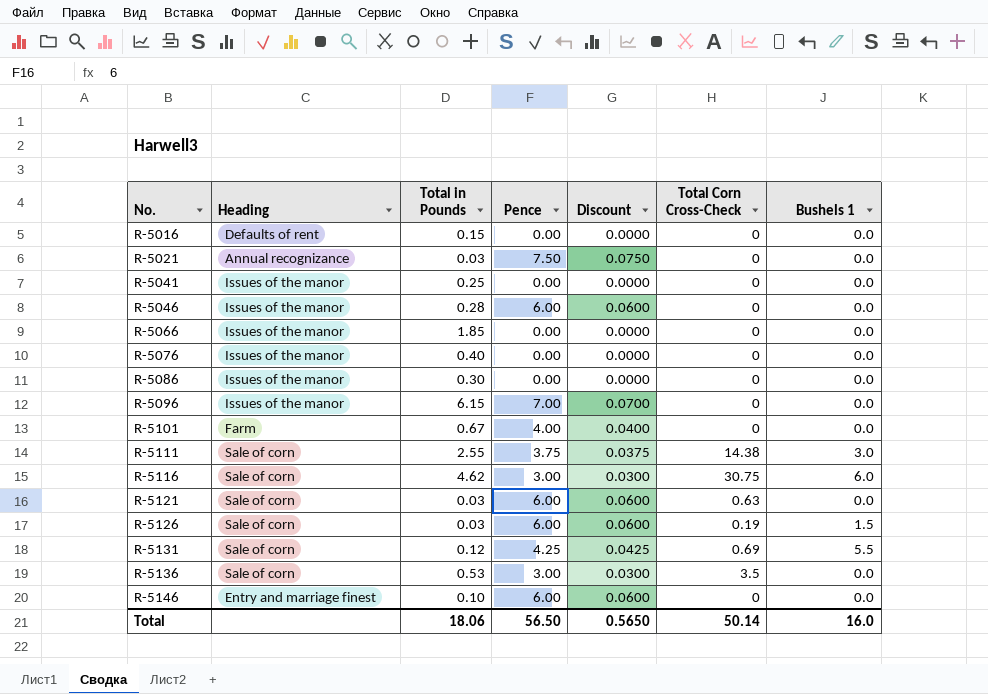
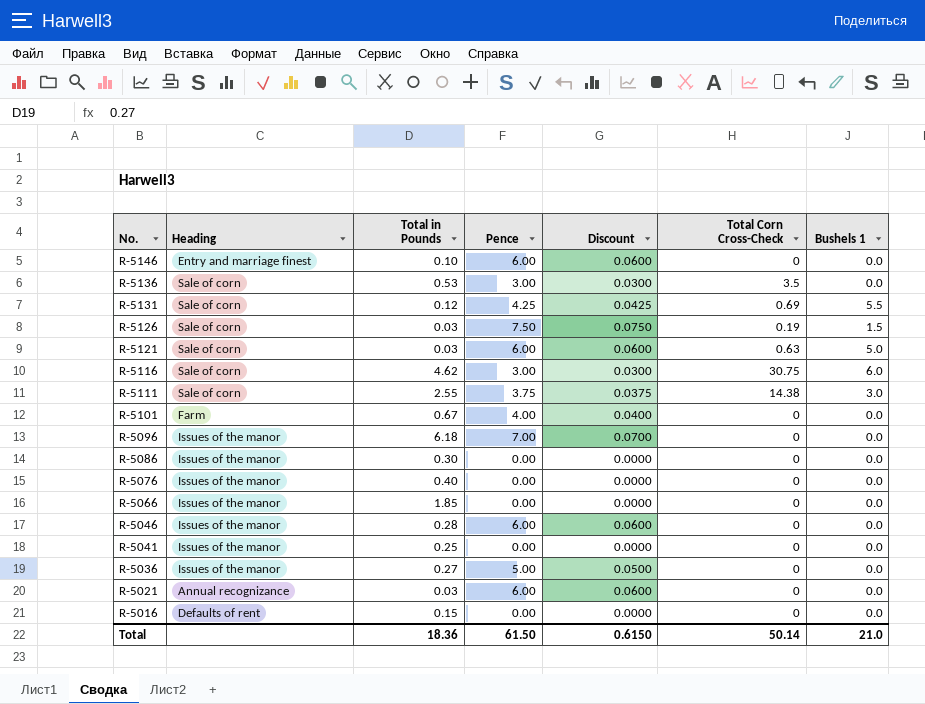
row order: No. ascending -> No. descending
R-5126 | Pence: 6.00 -> 7.50
R-5126 | Discount: 0.0600 -> 0.0750
R-5121 | Bushels 1: 0.0 -> 5.0
R-5096 | Total in Pounds: 6.15 -> 6.18
row R-5036: none -> Issues of the manor | 0.27 | 5.00 | 0.0500 | 0 | 0.0
R-5021 | Pence: 7.50 -> 6.00
R-5021 | Discount: 0.0750 -> 0.0600
Total | Total in Pounds: 18.06 -> 18.36
Total | Pence: 56.50 -> 61.50
Total | Discount: 0.5650 -> 0.6150
Total | Bushels 1: 16.0 -> 21.0

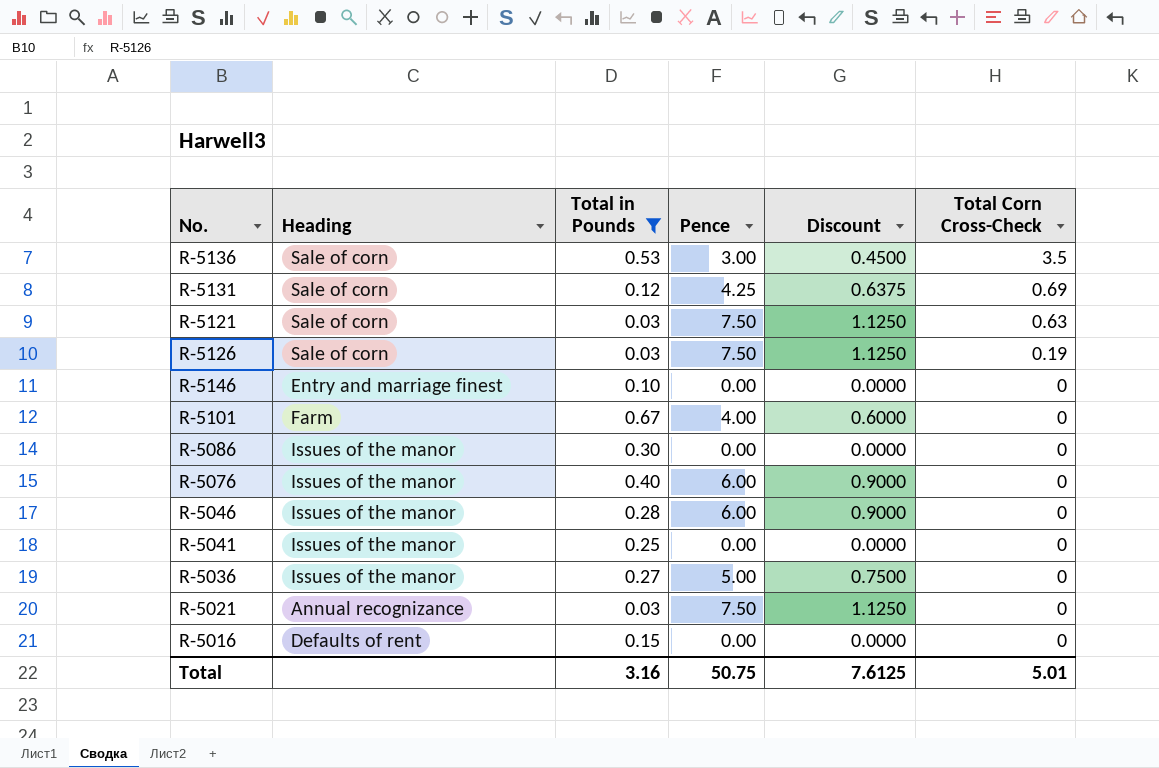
filter: none -> Total in Pounds <= 0.67
row order: No. descending -> Total Corn Cross-Check descending
column Bushels 1 | position: 7 -> none
column Discount | formula: [Pence] * 0.01 -> [Pence] * 0.15
R-5121 | Pence: 6.00 -> 7.50
R-5146 | Pence: 6.00 -> 0.00
R-5076 | Pence: 0.00 -> 6.00
R-5021 | Pence: 6.00 -> 7.50
Total | Total in Pounds: 18.36 -> 3.16
Total | Pence: 61.50 -> 50.75
Total | Discount: 0.6150 -> 7.6125
Total | Total Corn Cross-Check: 50.14 -> 5.01

